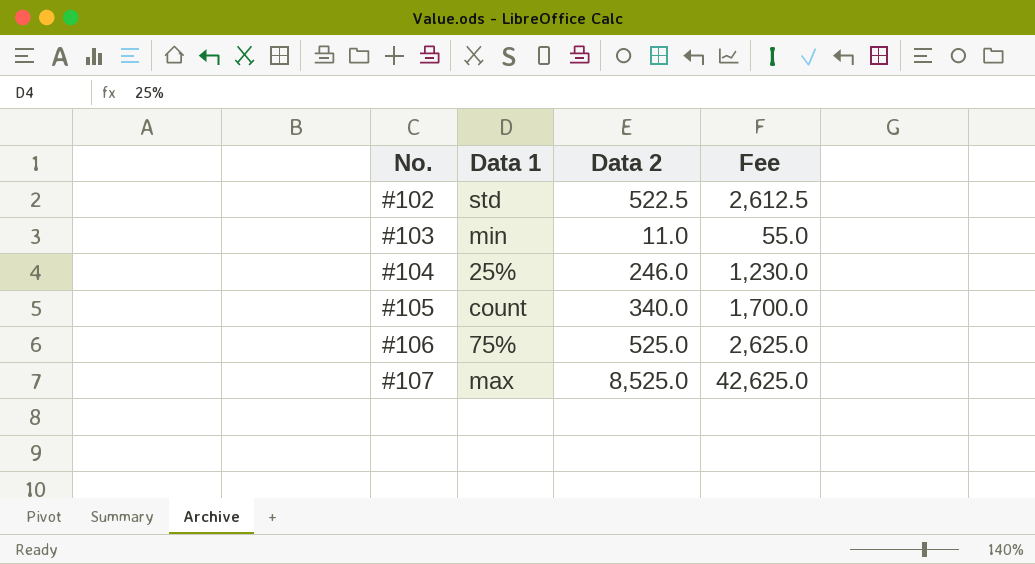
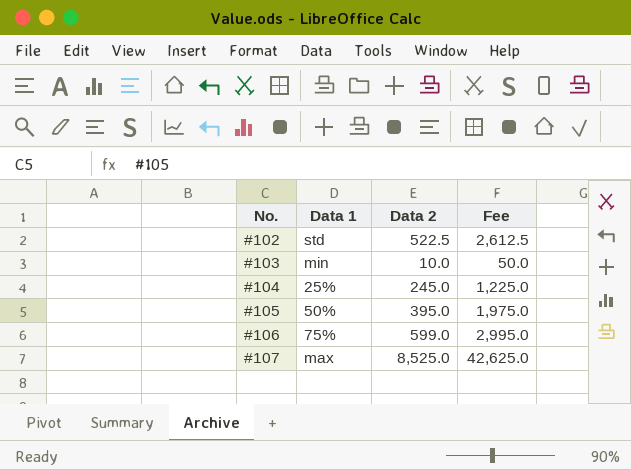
#103 | Data 2: 11.0 -> 10.0
#103 | Fee: 55.0 -> 50.0
#104 | Data 2: 246.0 -> 245.0
#104 | Fee: 1,230.0 -> 1,225.0
#105 | Data 1: count -> 50%
#105 | Data 2: 340.0 -> 395.0
#105 | Fee: 1,700.0 -> 1,975.0
#106 | Data 2: 525.0 -> 599.0
#106 | Fee: 2,625.0 -> 2,995.0

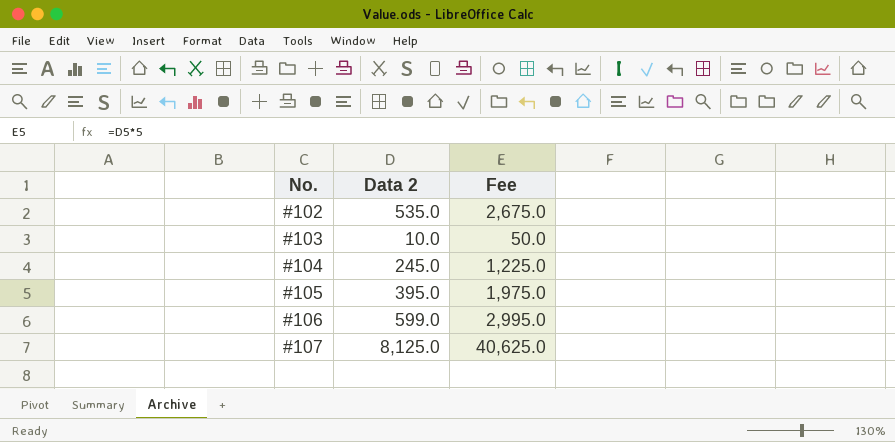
column Data 1 | position: 2 -> none
#102 | Data 2: 522.5 -> 535.0
#102 | Fee: 2,612.5 -> 2,675.0
#107 | Data 2: 8,525.0 -> 8,125.0
#107 | Fee: 42,625.0 -> 40,625.0

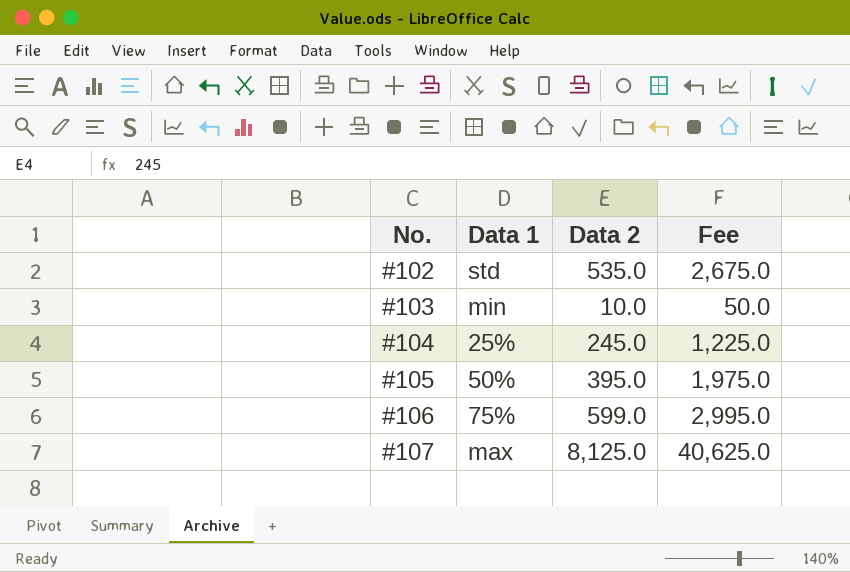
column Data 1 | position: none -> 2

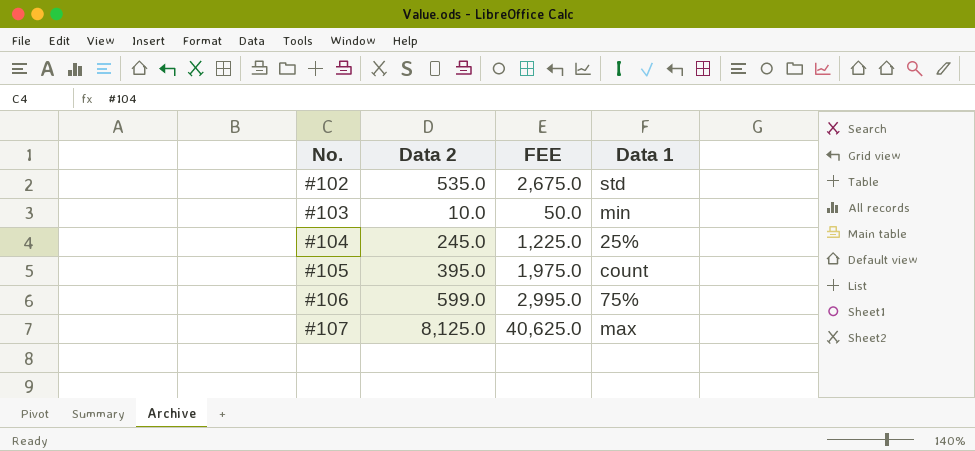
column name: Fee -> FEE
column Data 1 | position: 2 -> 4
#105 | Data 1: 50% -> count

